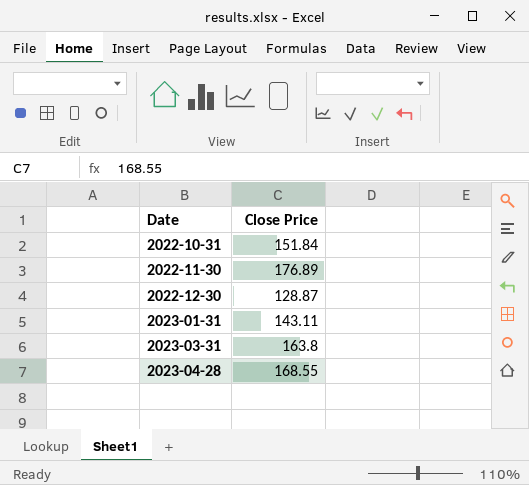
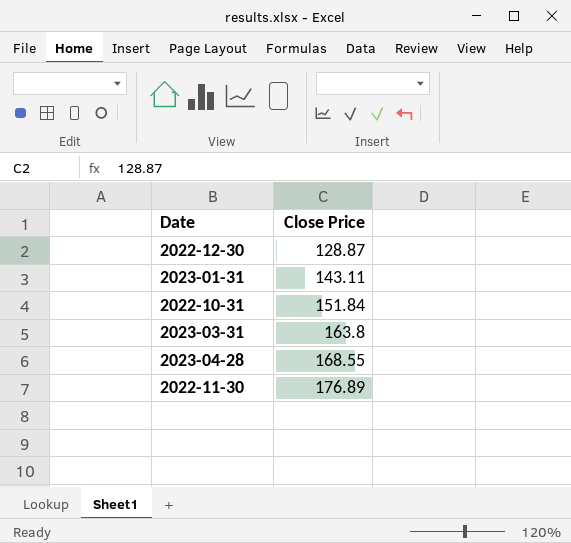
row order: Date ascending -> Close Price ascending

